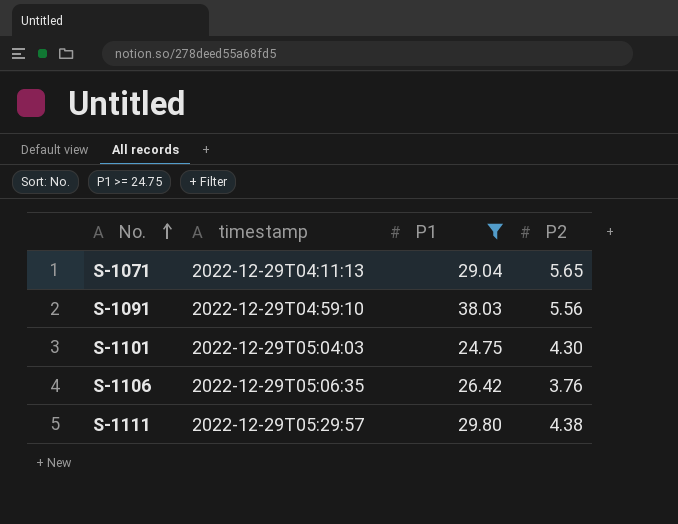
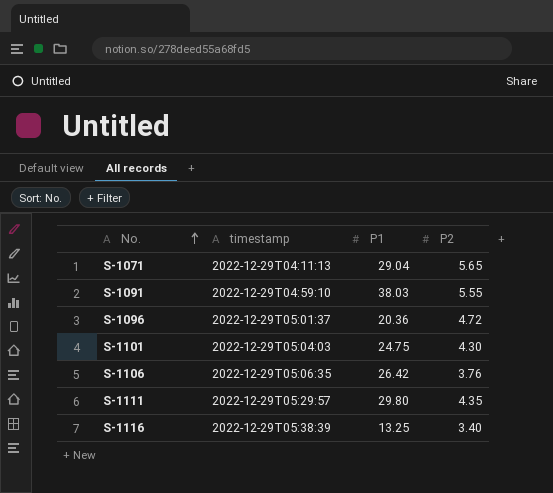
filter: P1 >= 24.75 -> none
S-1091 | P2: 5.56 -> 5.55
S-1111 | P2: 4.38 -> 4.35

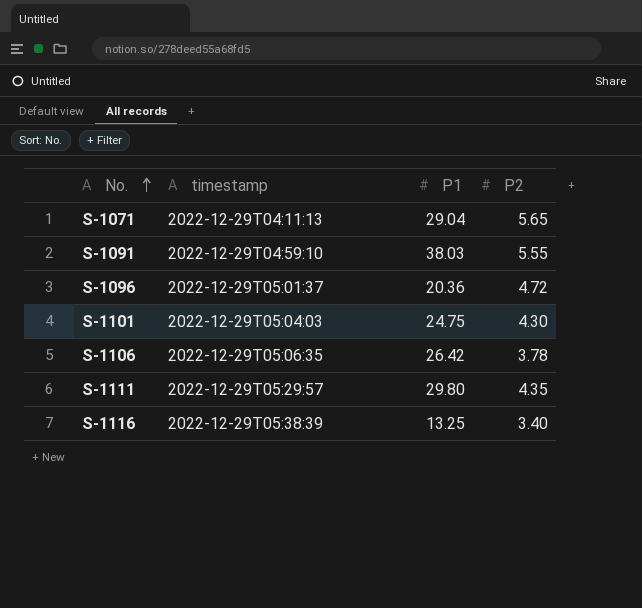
S-1106 | P2: 3.76 -> 3.78

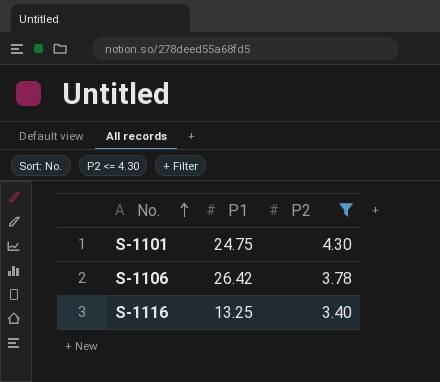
filter: none -> P2 <= 4.30
column timestamp | position: 2 -> none

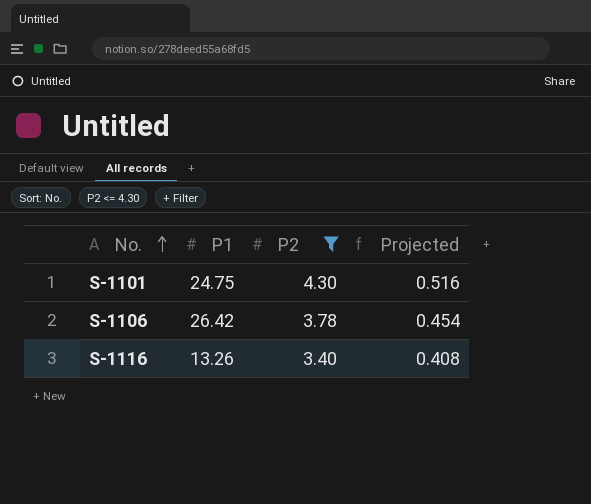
column Projected | formula: none -> [P2] * 0.12
S-1116 | P1: 13.25 -> 13.26

